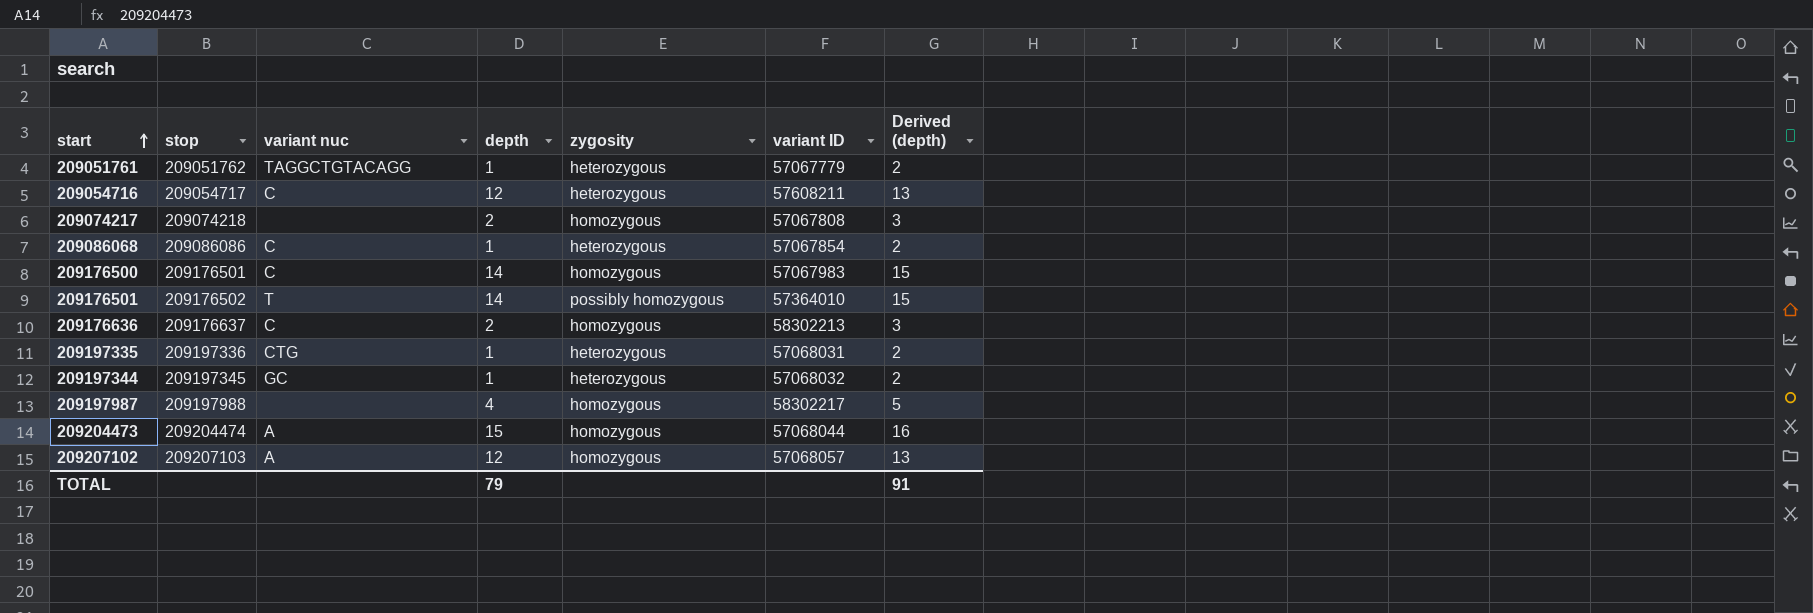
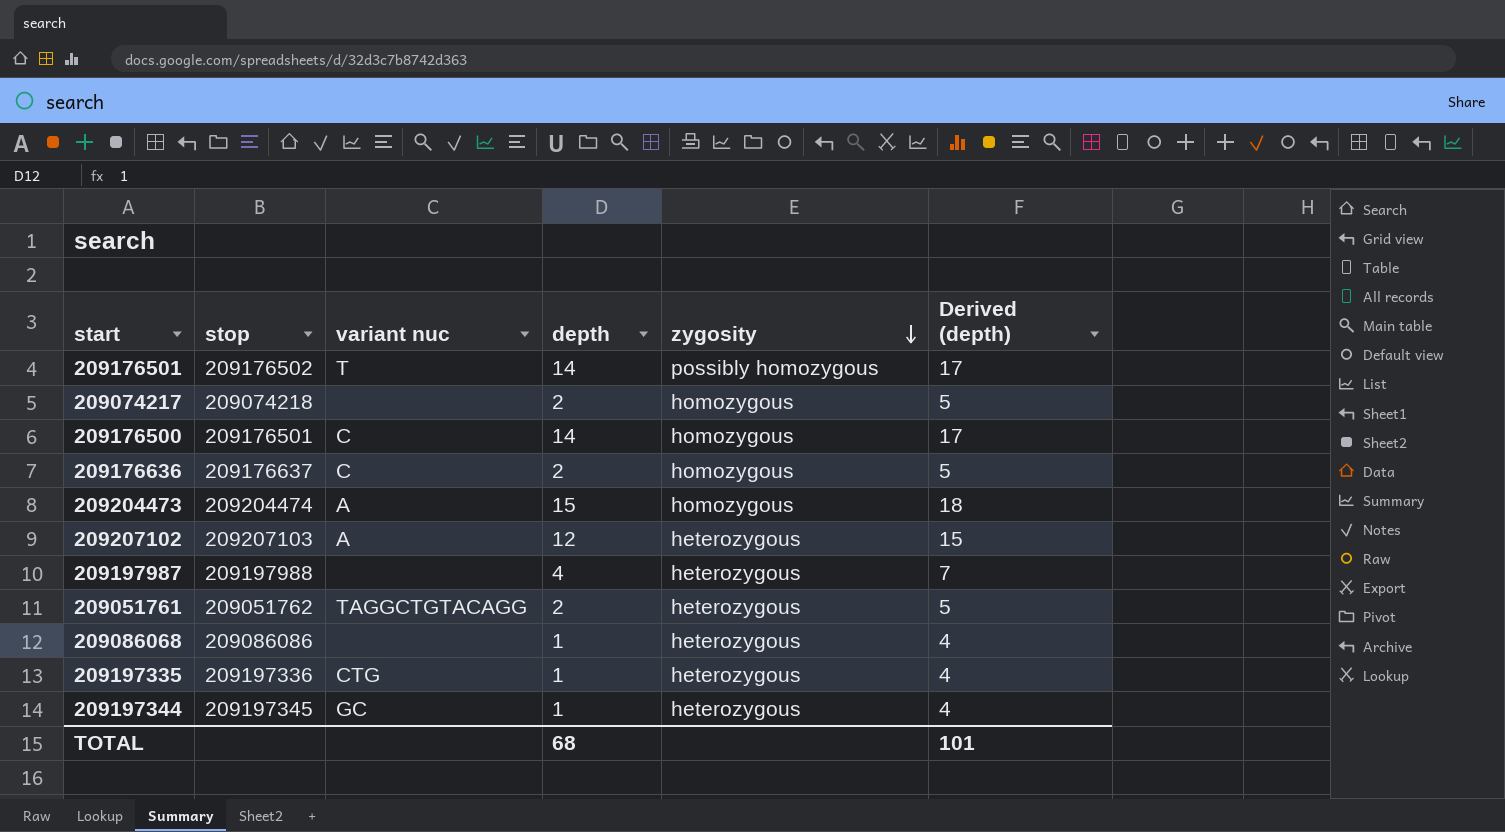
row order: start ascending -> zygosity descending
column variant ID | position: 6 -> none
column Derived (depth) | formula: [depth] + 1 -> [depth] + 3
row 209054716: 209054717 | C | 12 | heterozygous | 57608211 | 13 -> none
209207102 | zygosity: homozygous -> heterozygous
209197987 | zygosity: homozygous -> heterozygous
209051761 | depth: 1 -> 2
209086068 | variant nuc: C -> none
TOTAL | depth: 79 -> 68
TOTAL | Derived (depth): 91 -> 101

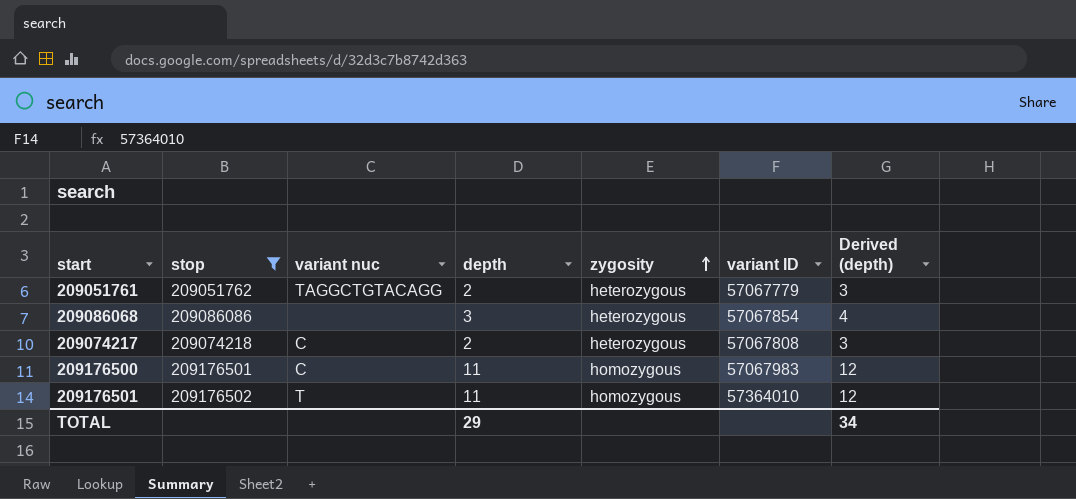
filter: none -> stop <= 209176502
row order: zygosity descending -> zygosity ascending
column variant ID | position: none -> 6
column Derived (depth) | formula: [depth] + 3 -> [depth] + 1
209086068 | depth: 1 -> 3
209074217 | variant nuc: none -> C
209074217 | zygosity: homozygous -> heterozygous
209176500 | depth: 14 -> 11
209176501 | depth: 14 -> 11
209176501 | zygosity: possibly homozygous -> homozygous
TOTAL | depth: 68 -> 29
TOTAL | Derived (depth): 101 -> 34

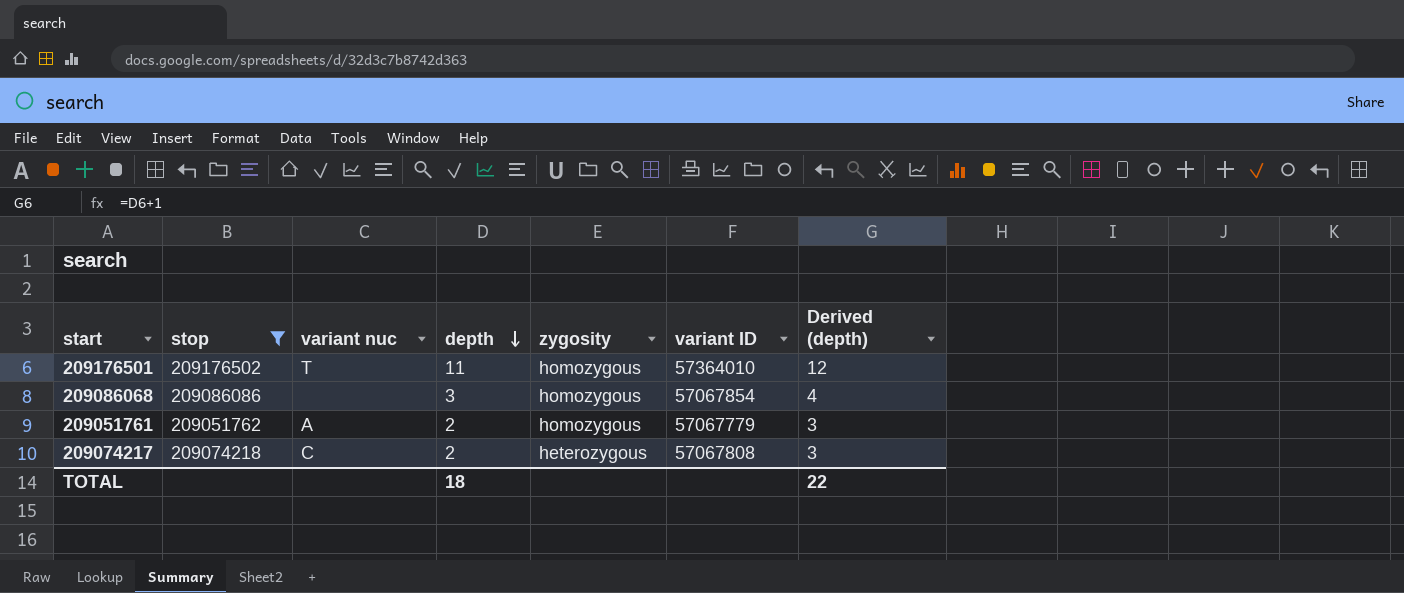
row order: zygosity ascending -> depth descending
row 209176500: 209176501 | C | 11 | homozygous | 57067983 | 12 -> none
209086068 | zygosity: heterozygous -> homozygous
209051761 | variant nuc: TAGGCTGTACAGG -> A
209051761 | zygosity: heterozygous -> homozygous
TOTAL | depth: 29 -> 18
TOTAL | Derived (depth): 34 -> 22

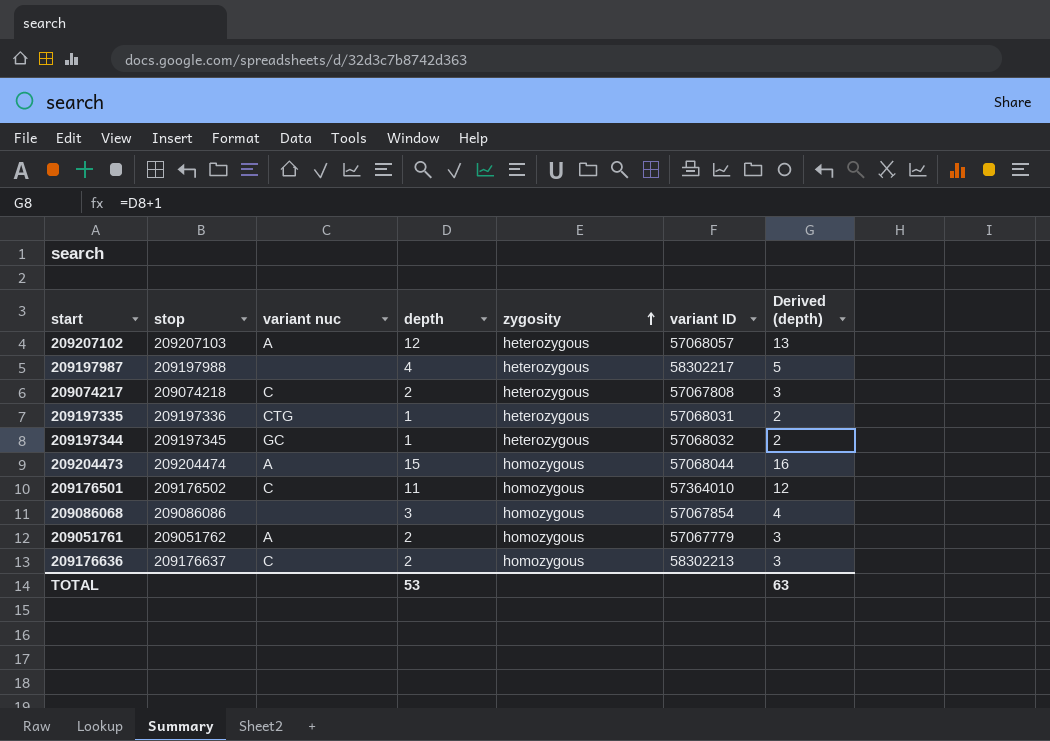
filter: stop <= 209176502 -> none
row order: depth descending -> zygosity ascending
209176501 | variant nuc: T -> C
TOTAL | depth: 18 -> 53
TOTAL | Derived (depth): 22 -> 63

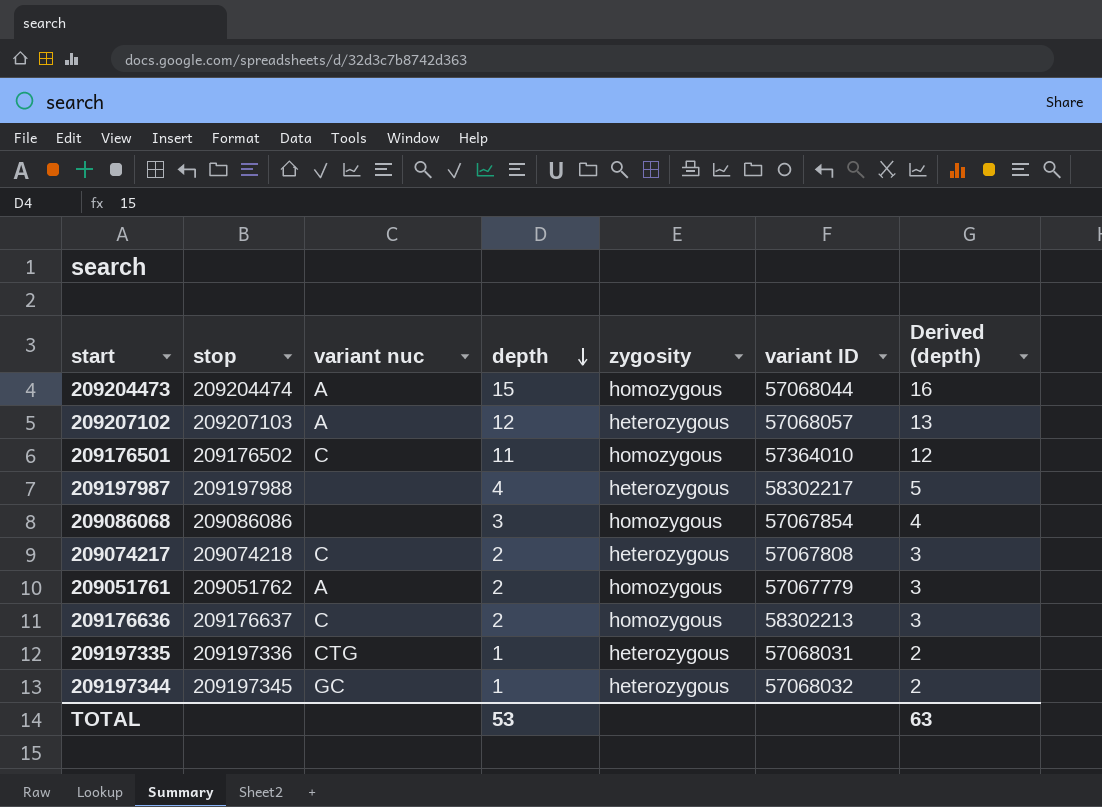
row order: zygosity ascending -> depth descending

